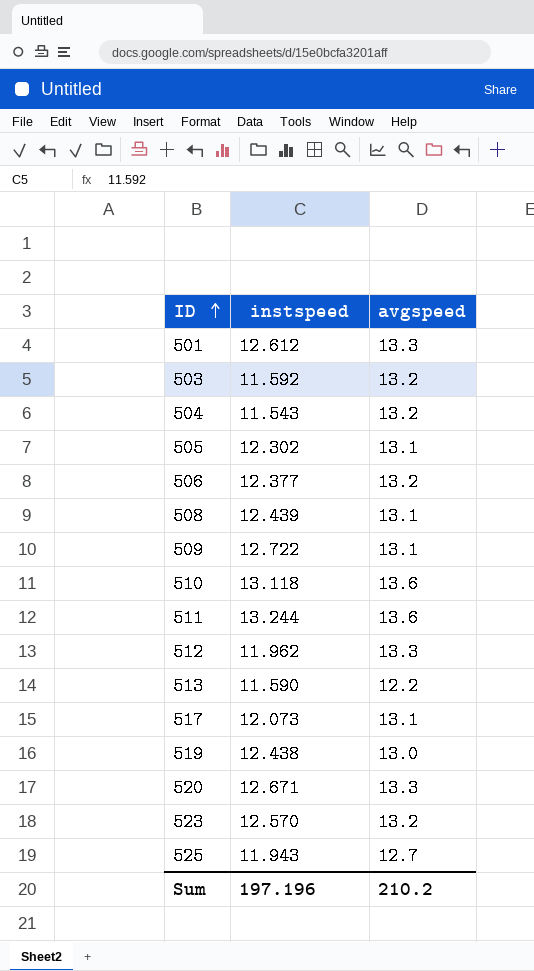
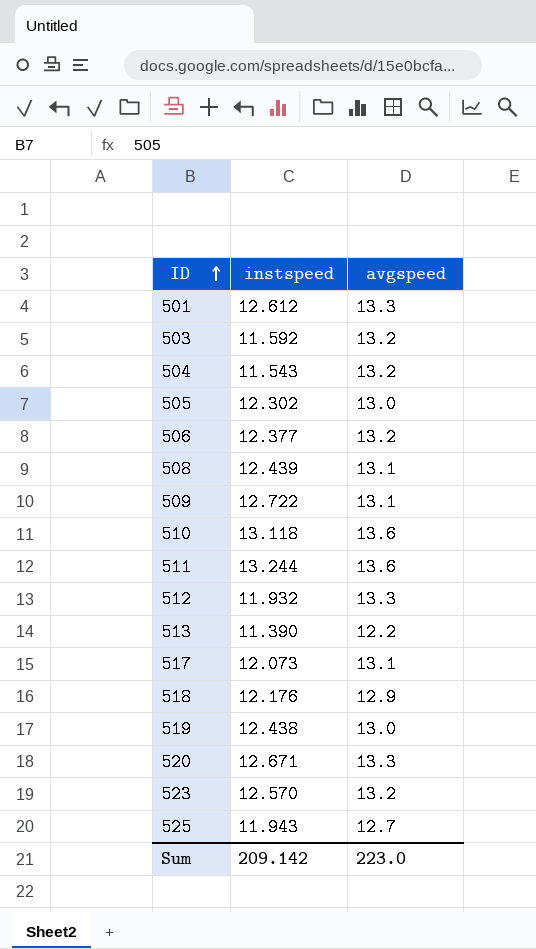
505 | avgspeed: 13.1 -> 13.0
512 | instspeed: 11.962 -> 11.932
513 | instspeed: 11.590 -> 11.390
row 518: none -> 12.176 | 12.9
Sum | instspeed: 197.196 -> 209.142
Sum | avgspeed: 210.2 -> 223.0

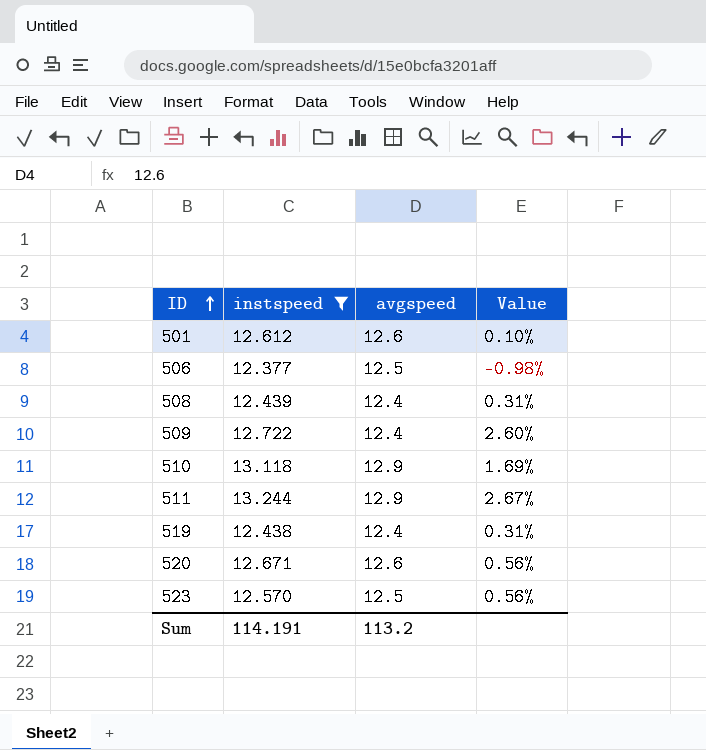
filter: none -> instspeed >= 12.377
column Value | formula: none -> ([instspeed] - [avgspeed]) / [avgspeed]
501 | avgspeed: 13.3 -> 12.6
506 | avgspeed: 13.2 -> 12.5
508 | avgspeed: 13.1 -> 12.4
509 | avgspeed: 13.1 -> 12.4
510 | avgspeed: 13.6 -> 12.9
511 | avgspeed: 13.6 -> 12.9
519 | avgspeed: 13.0 -> 12.4
520 | avgspeed: 13.3 -> 12.6
523 | avgspeed: 13.2 -> 12.5
Sum | instspeed: 209.142 -> 114.191
Sum | avgspeed: 223.0 -> 113.2

